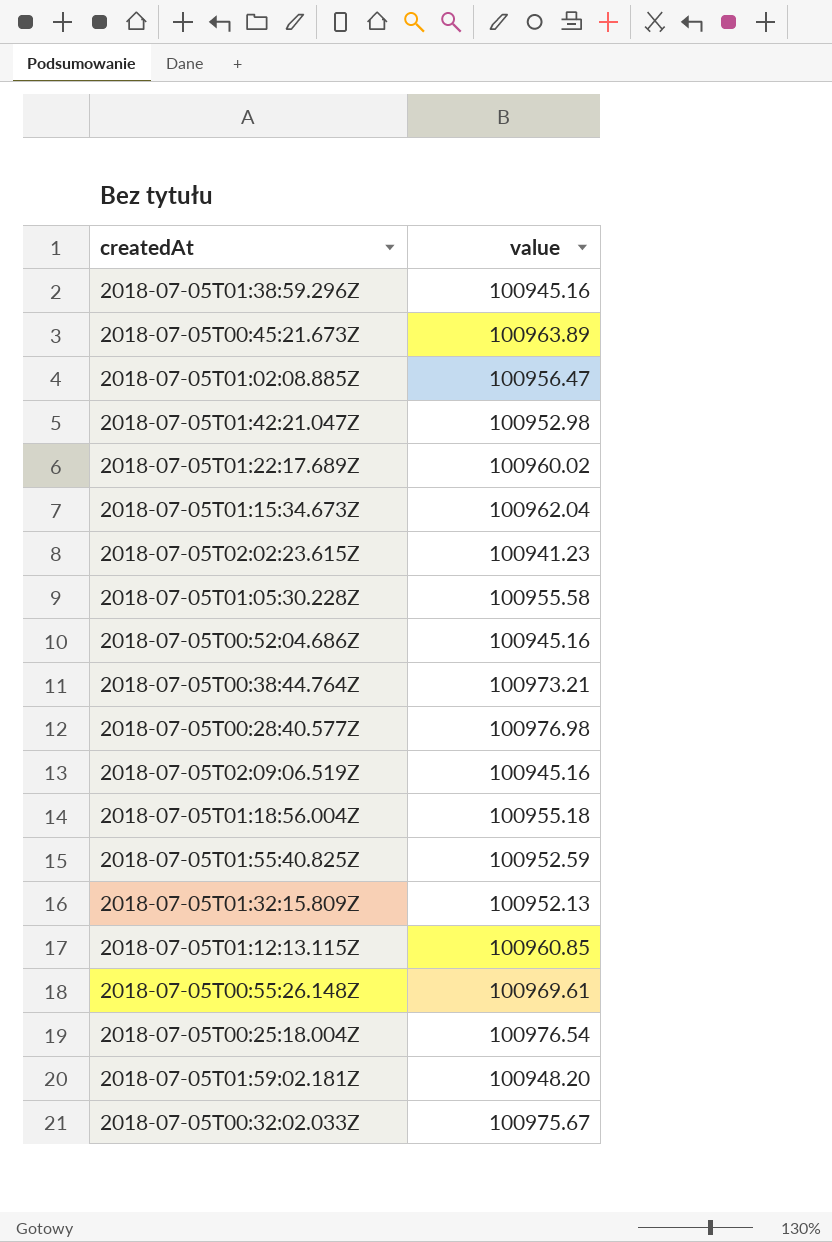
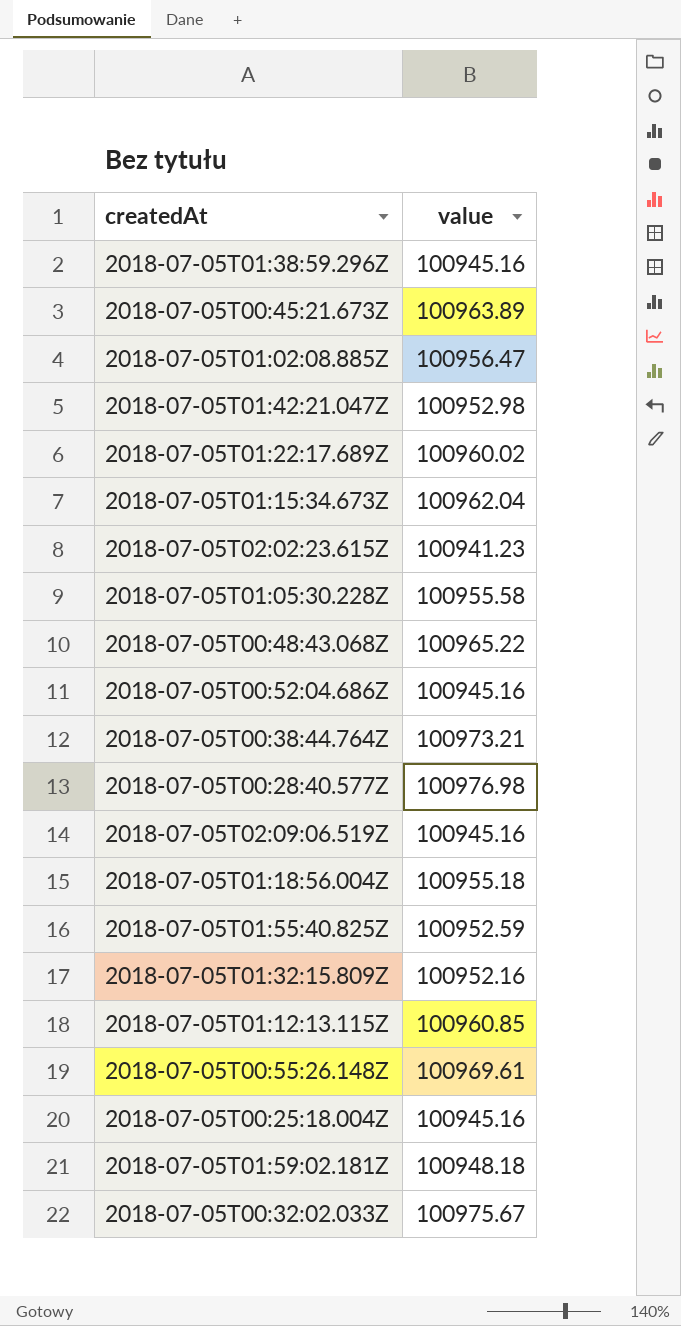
row 2018-07-05T00:48:43.068Z: none -> 100965.22
2018-07-05T01:32:15.809Z | value: 100952.13 -> 100952.16
2018-07-05T00:25:18.004Z | value: 100976.54 -> 100945.16
2018-07-05T01:59:02.181Z | value: 100948.20 -> 100948.18

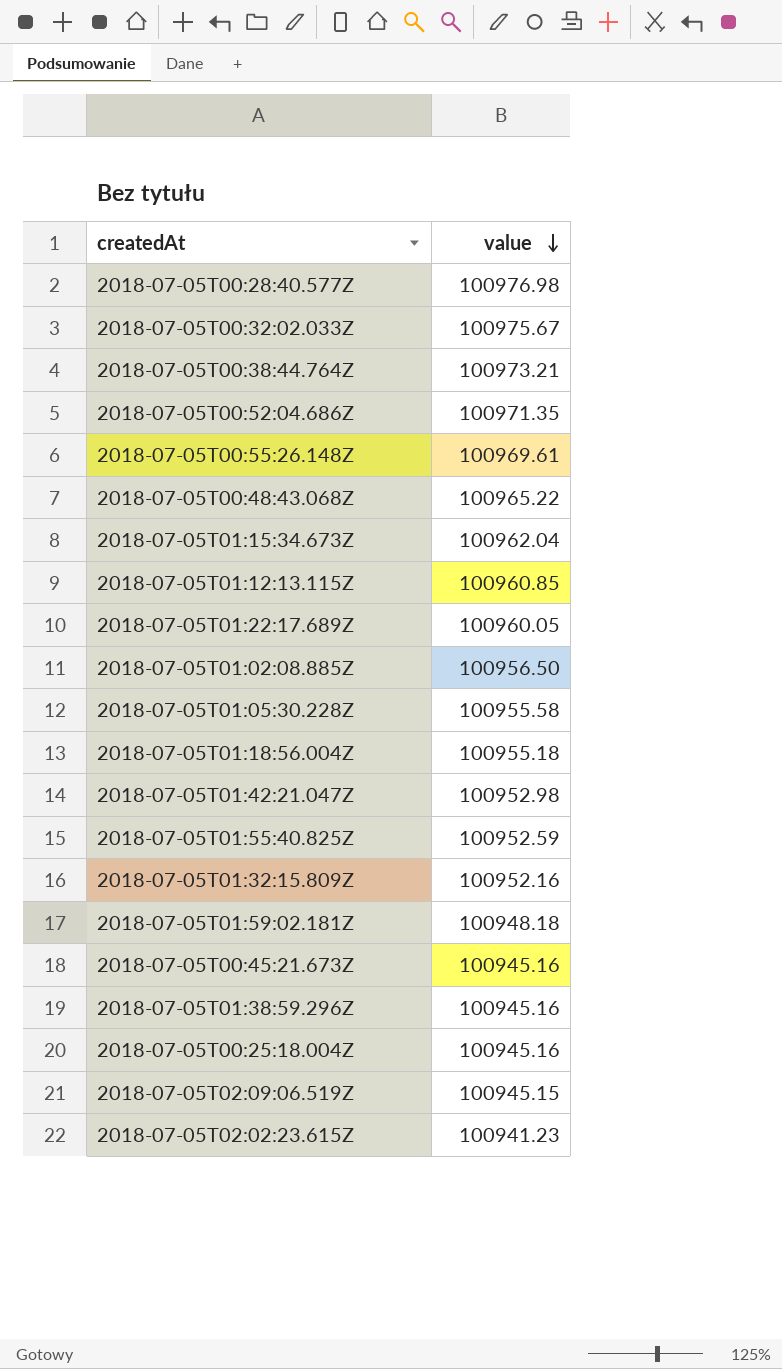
row order: none -> value descending
2018-07-05T00:52:04.686Z | value: 100945.16 -> 100971.35
2018-07-05T01:22:17.689Z | value: 100960.02 -> 100960.05
2018-07-05T01:02:08.885Z | value: 100956.47 -> 100956.50
2018-07-05T00:45:21.673Z | value: 100963.89 -> 100945.16
2018-07-05T02:09:06.519Z | value: 100945.16 -> 100945.15

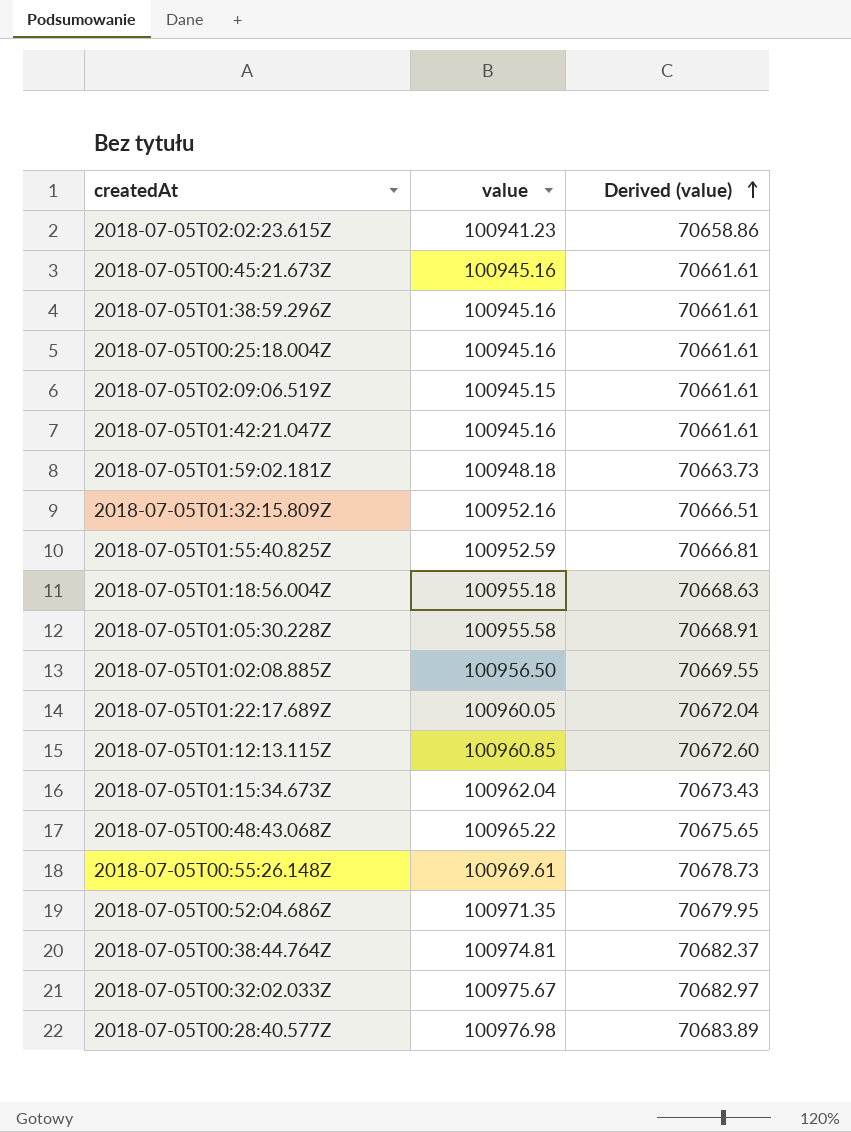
row order: value descending -> Derived (value) ascending
column Derived (value) | formula: none -> [value] * 0.7
2018-07-05T01:42:21.047Z | value: 100952.98 -> 100945.16
2018-07-05T00:38:44.764Z | value: 100973.21 -> 100974.81

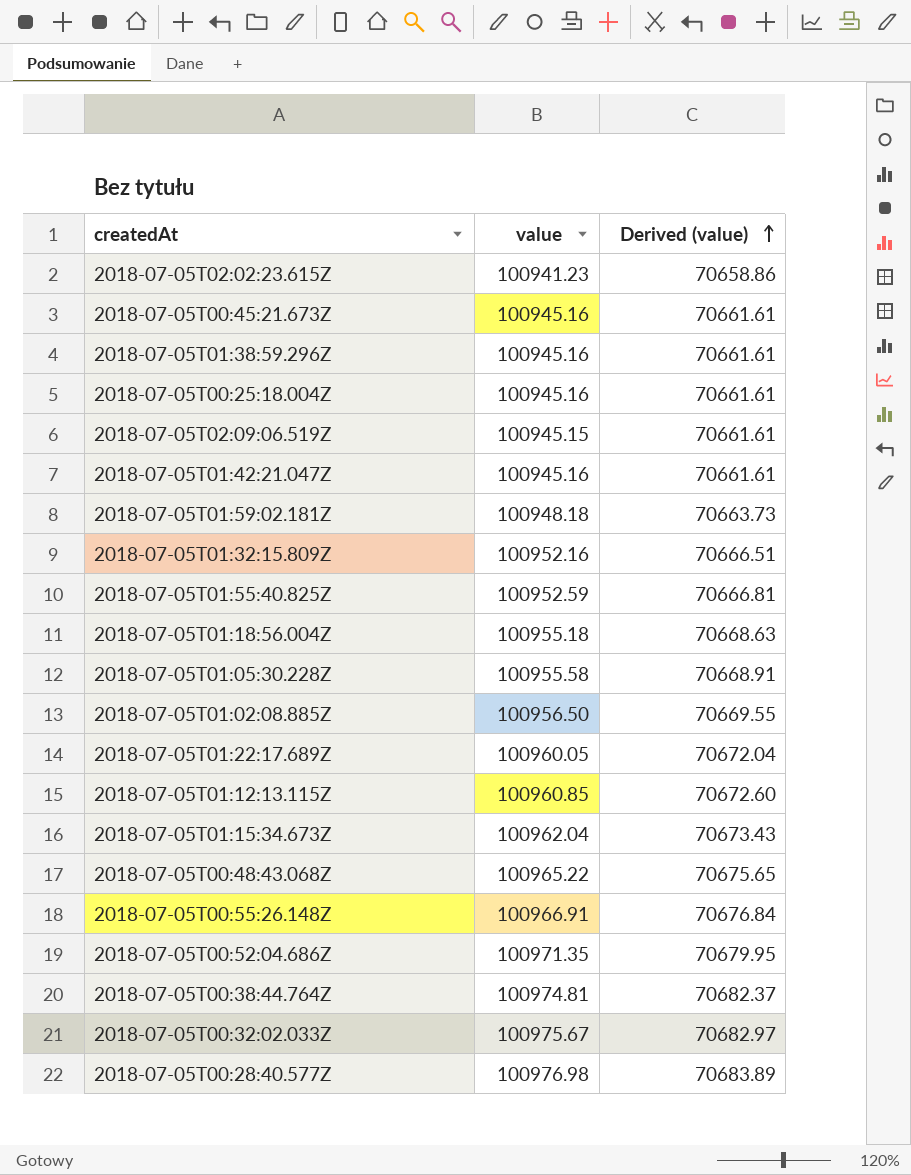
2018-07-05T00:55:26.148Z | value: 100969.61 -> 100966.91
2018-07-05T00:55:26.148Z | Derived (value): 70678.73 -> 70676.84

